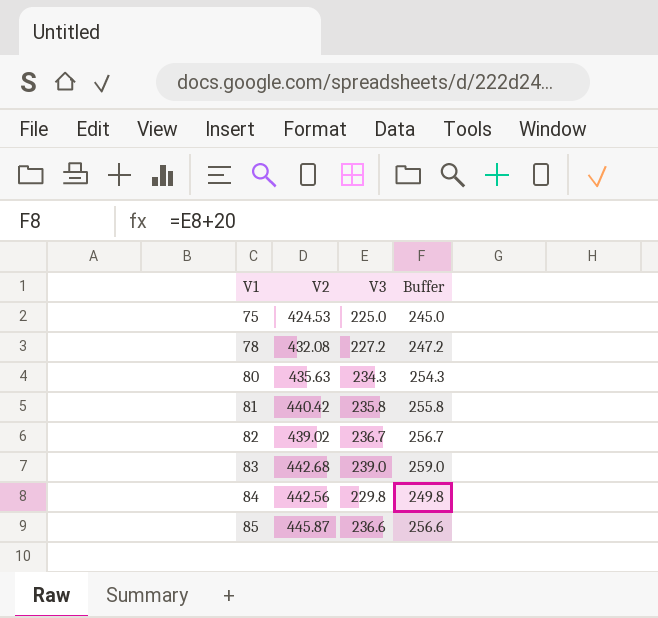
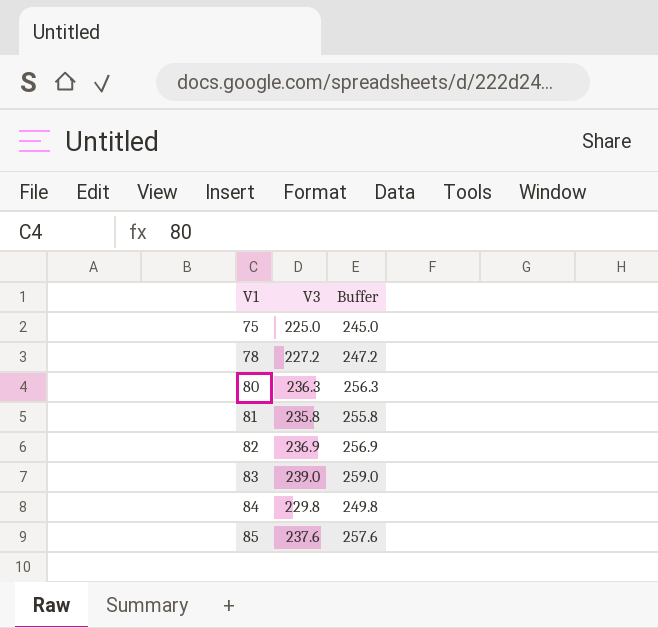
column V2 | position: 2 -> none
80 | V3: 234.3 -> 236.3
80 | Buffer: 254.3 -> 256.3
82 | V3: 236.7 -> 236.9
82 | Buffer: 256.7 -> 256.9
85 | V3: 236.6 -> 237.6
85 | Buffer: 256.6 -> 257.6

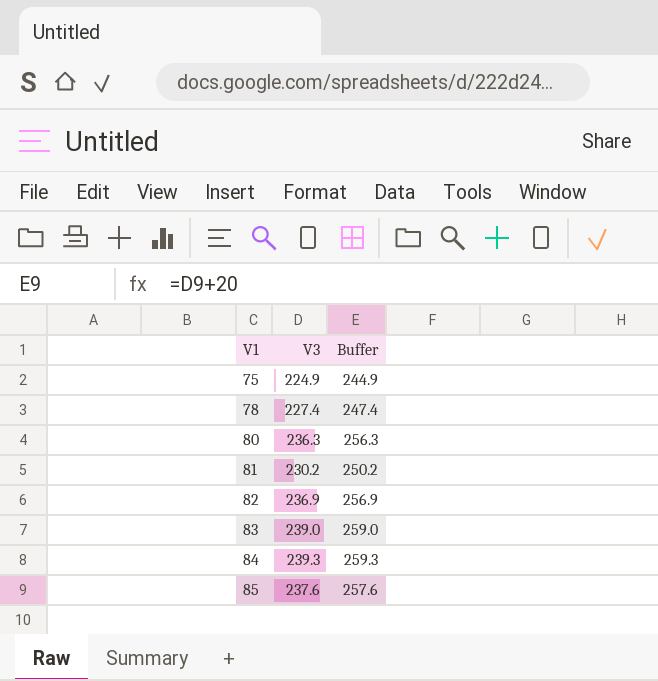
75 | V3: 225.0 -> 224.9
75 | Buffer: 245.0 -> 244.9
78 | V3: 227.2 -> 227.4
78 | Buffer: 247.2 -> 247.4
81 | V3: 235.8 -> 230.2
81 | Buffer: 255.8 -> 250.2
84 | V3: 229.8 -> 239.3
84 | Buffer: 249.8 -> 259.3

